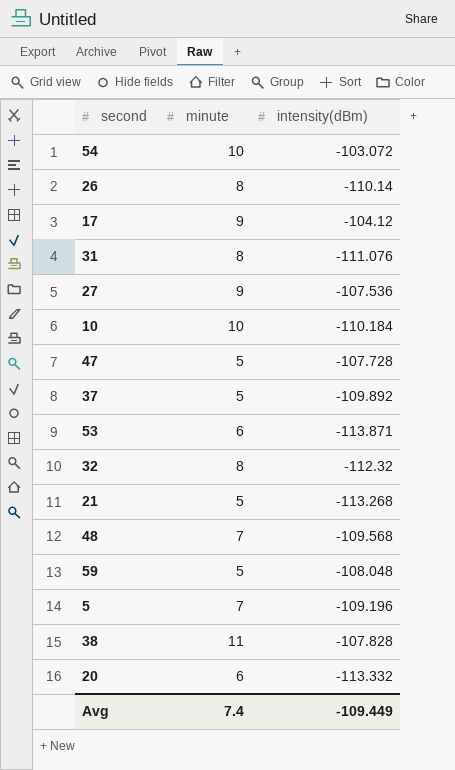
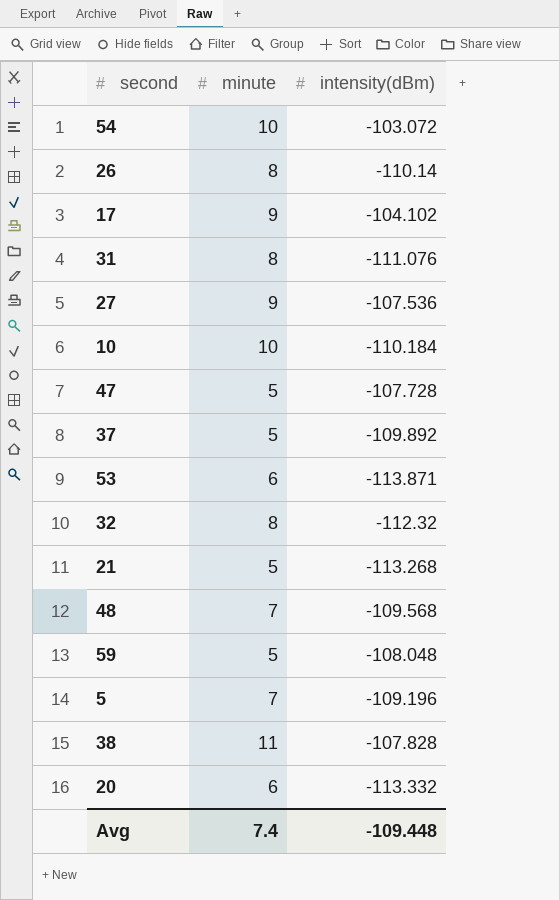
17 | intensity(dBm): -104.12 -> -104.102
Avg | intensity(dBm): -109.449 -> -109.448

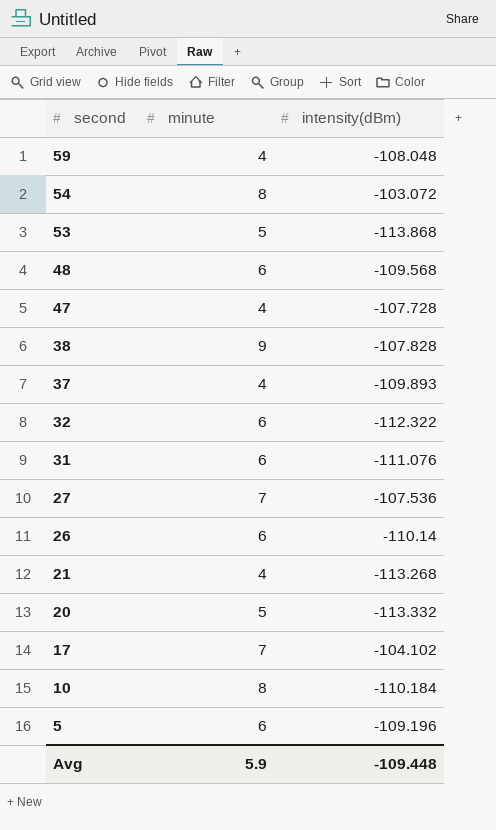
row order: none -> second descending
59 | minute: 5 -> 4
54 | minute: 10 -> 8
53 | minute: 6 -> 5
53 | intensity(dBm): -113.871 -> -113.868
48 | minute: 7 -> 6
47 | minute: 5 -> 4
38 | minute: 11 -> 9
37 | minute: 5 -> 4
37 | intensity(dBm): -109.892 -> -109.893
32 | minute: 8 -> 6
32 | intensity(dBm): -112.32 -> -112.322
31 | minute: 8 -> 6
27 | minute: 9 -> 7
26 | minute: 8 -> 6
21 | minute: 5 -> 4
20 | minute: 6 -> 5
17 | minute: 9 -> 7
10 | minute: 10 -> 8
5 | minute: 7 -> 6
Avg | minute: 7.4 -> 5.9

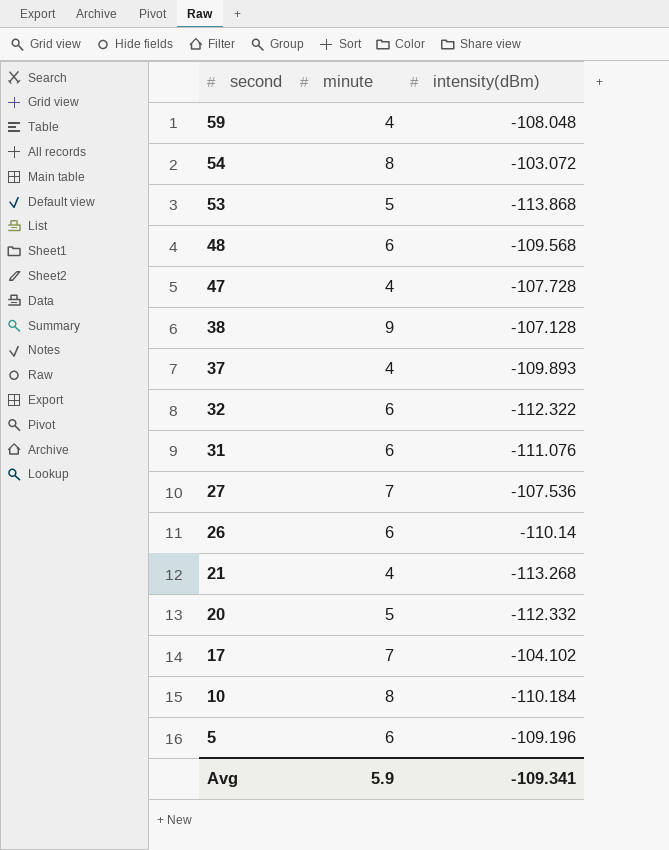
38 | intensity(dBm): -107.828 -> -107.128
20 | intensity(dBm): -113.332 -> -112.332
Avg | intensity(dBm): -109.448 -> -109.341

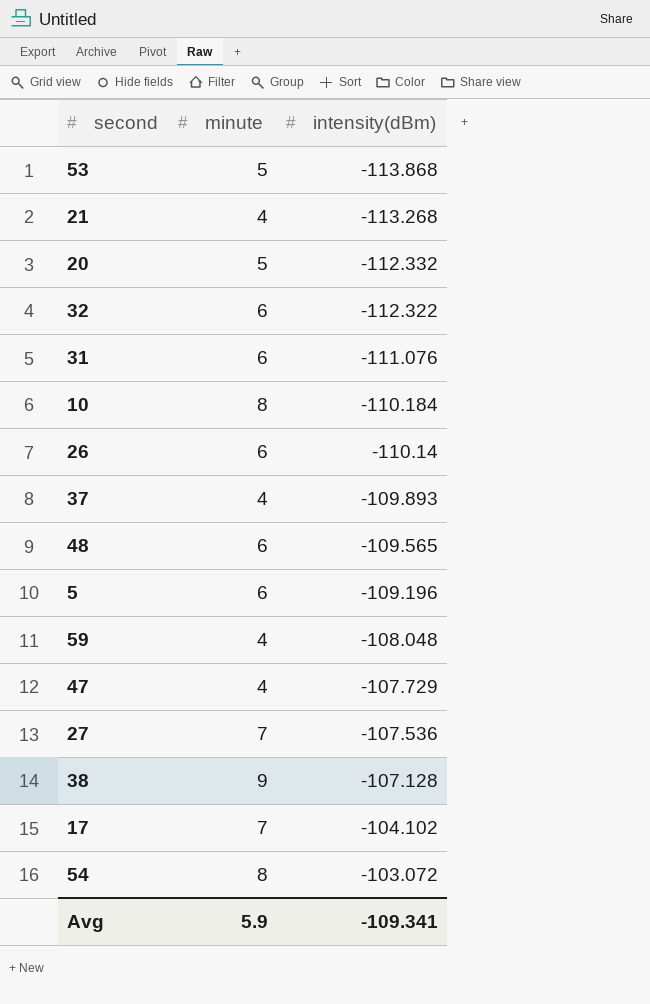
row order: second descending -> intensity(dBm) ascending
48 | intensity(dBm): -109.568 -> -109.565
47 | intensity(dBm): -107.728 -> -107.729

